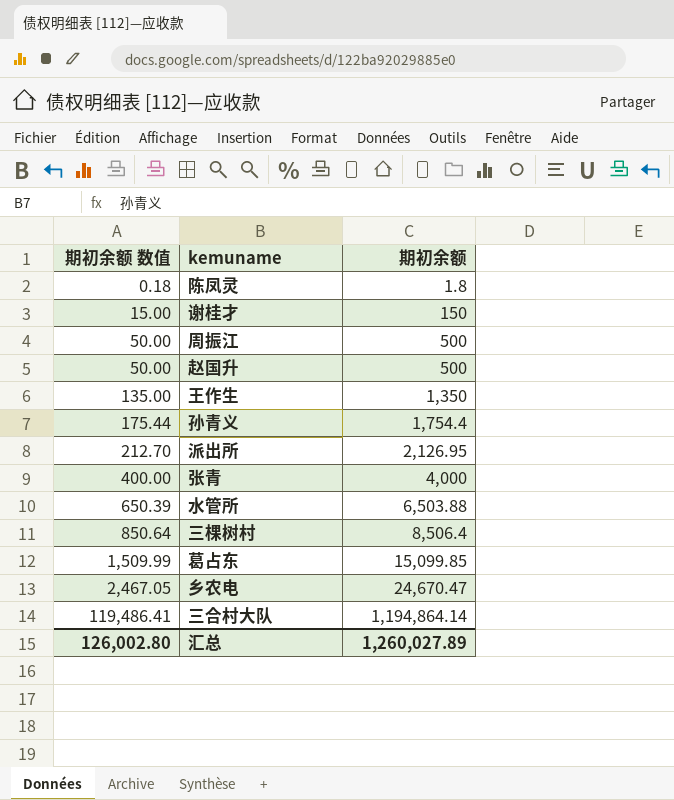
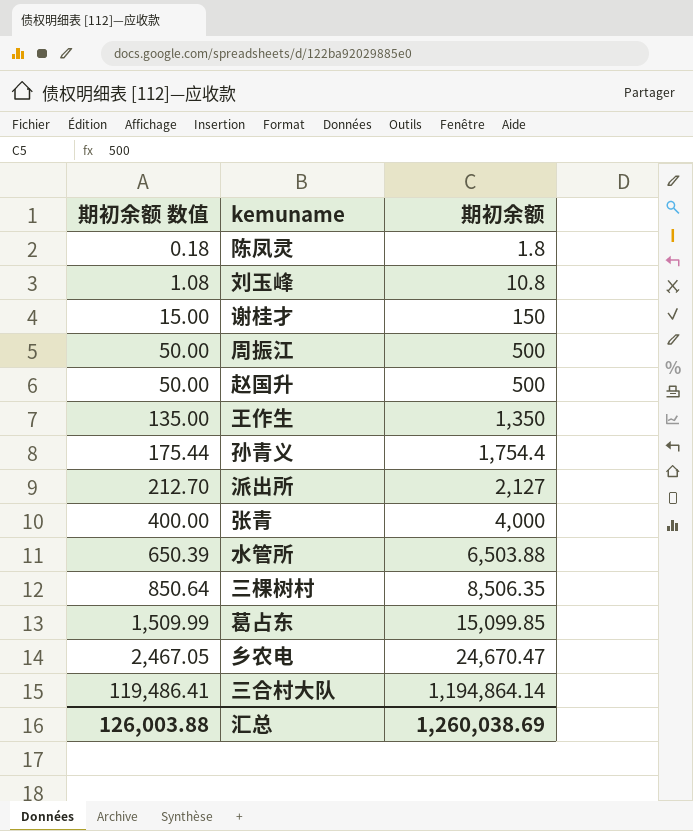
row 刘玉峰: none -> 1.08 | 10.8
派出所 | 期初余额: 2,126.95 -> 2,127
三棵树村 | 期初余额: 8,506.4 -> 8,506.35
汇总 | 期初余额 数值: 126,002.80 -> 126,003.88
汇总 | 期初余额: 1,260,027.89 -> 1,260,038.69

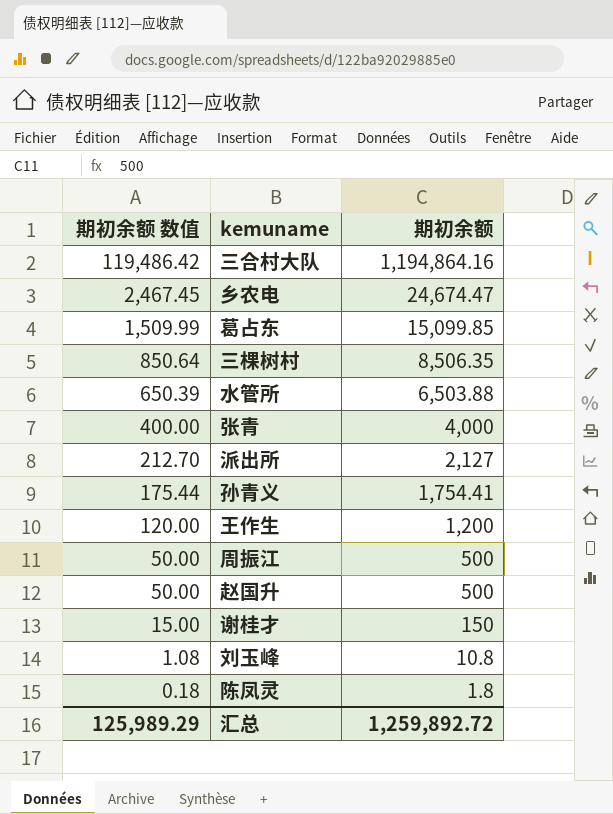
row order: 期初余额 数值 ascending -> 期初余额 数值 descending
三合村大队 | 期初余额 数值: 119,486.41 -> 119,486.42
三合村大队 | 期初余额: 1,194,864.14 -> 1,194,864.16
乡农电 | 期初余额 数值: 2,467.05 -> 2,467.45
乡农电 | 期初余额: 24,670.47 -> 24,674.47
孙青义 | 期初余额: 1,754.4 -> 1,754.41
王作生 | 期初余额 数值: 135.00 -> 120.00
王作生 | 期初余额: 1,350 -> 1,200
汇总 | 期初余额 数值: 126,003.88 -> 125,989.29
汇总 | 期初余额: 1,260,038.69 -> 1,259,892.72

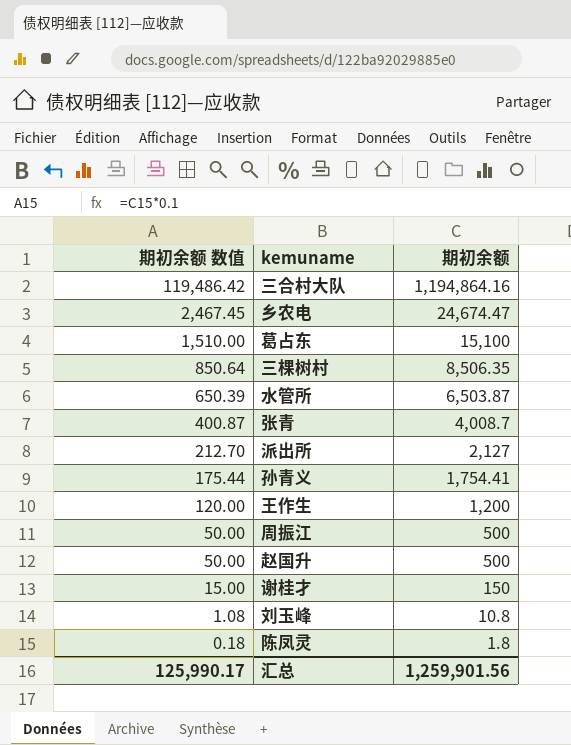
葛占东 | 期初余额 数值: 1,509.99 -> 1,510.00
葛占东 | 期初余额: 15,099.85 -> 15,100
水管所 | 期初余额: 6,503.88 -> 6,503.87
张青 | 期初余额 数值: 400.00 -> 400.87
张青 | 期初余额: 4,000 -> 4,008.7
汇总 | 期初余额 数值: 125,989.29 -> 125,990.17
汇总 | 期初余额: 1,259,892.72 -> 1,259,901.56

